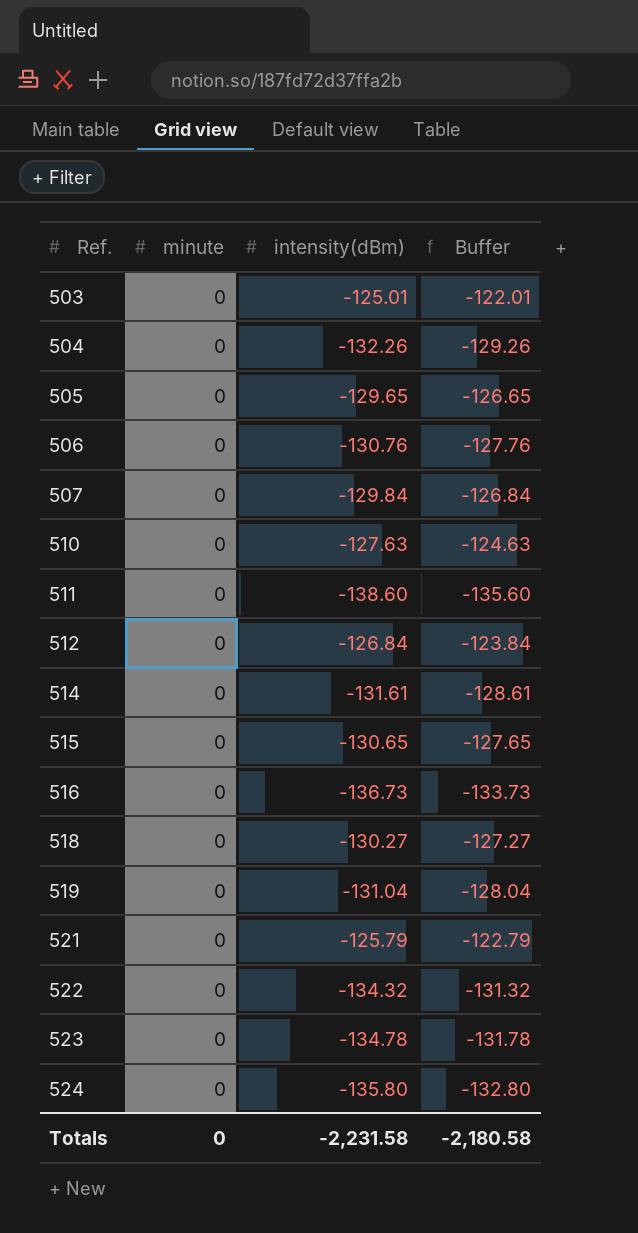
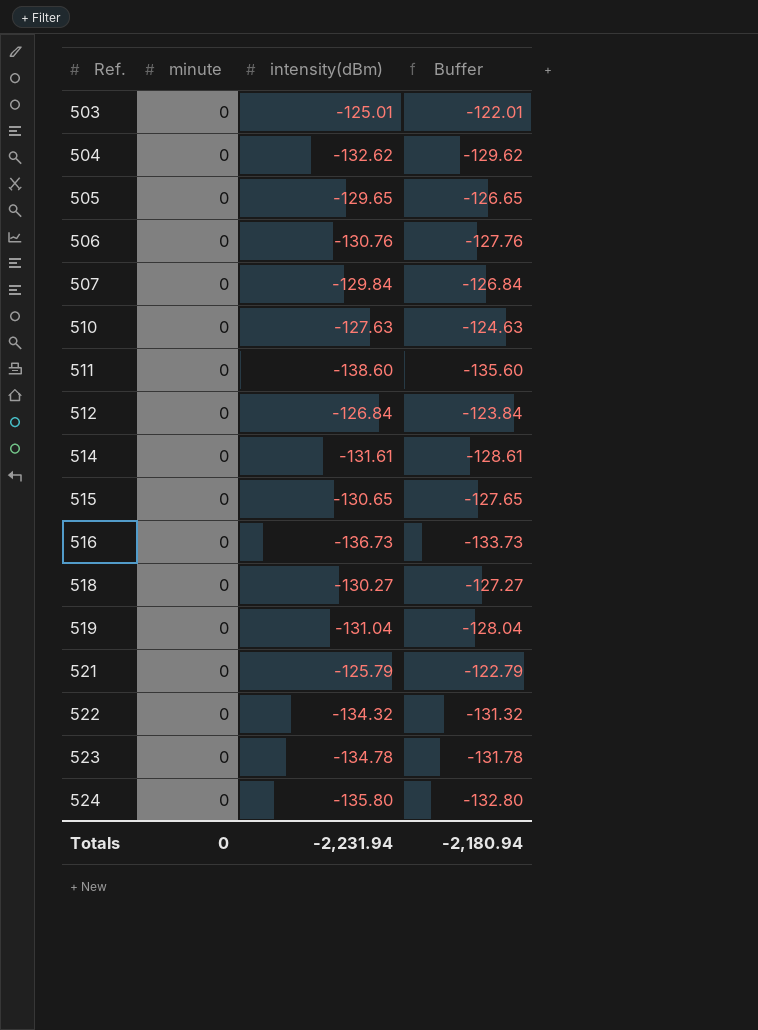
504 | intensity(dBm): -132.26 -> -132.62
504 | Buffer: -129.26 -> -129.62
Totals | intensity(dBm): -2,231.58 -> -2,231.94
Totals | Buffer: -2,180.58 -> -2,180.94

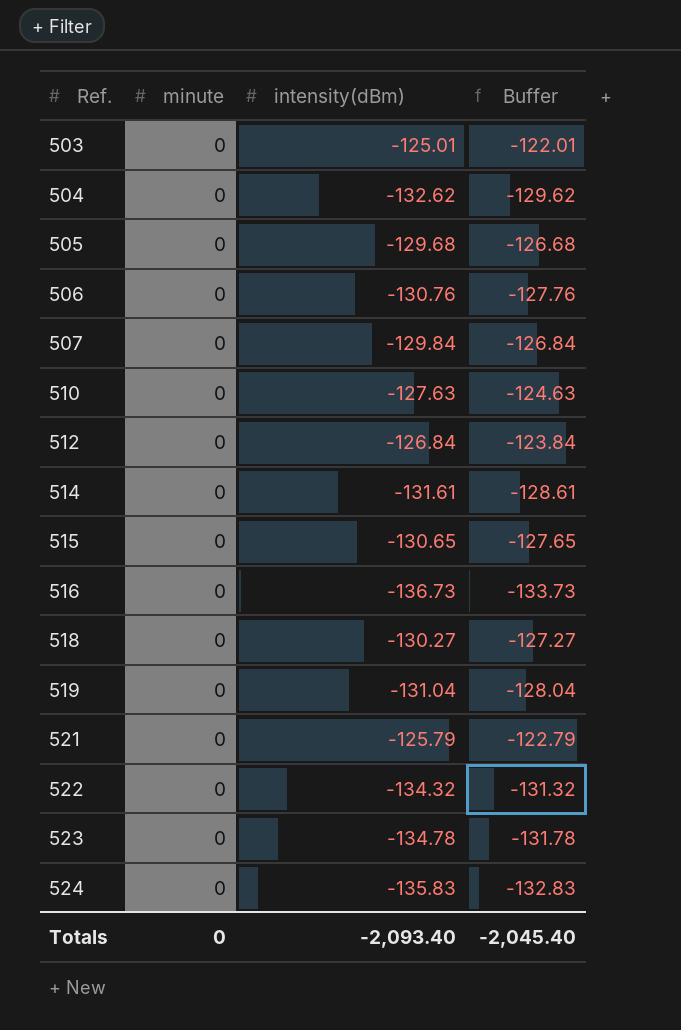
row 511: 0 | -138.60 | -135.60 -> none
505 | intensity(dBm): -129.65 -> -129.68
505 | Buffer: -126.65 -> -126.68
524 | intensity(dBm): -135.80 -> -135.83
524 | Buffer: -132.80 -> -132.83
Totals | intensity(dBm): -2,231.94 -> -2,093.40
Totals | Buffer: -2,180.94 -> -2,045.40

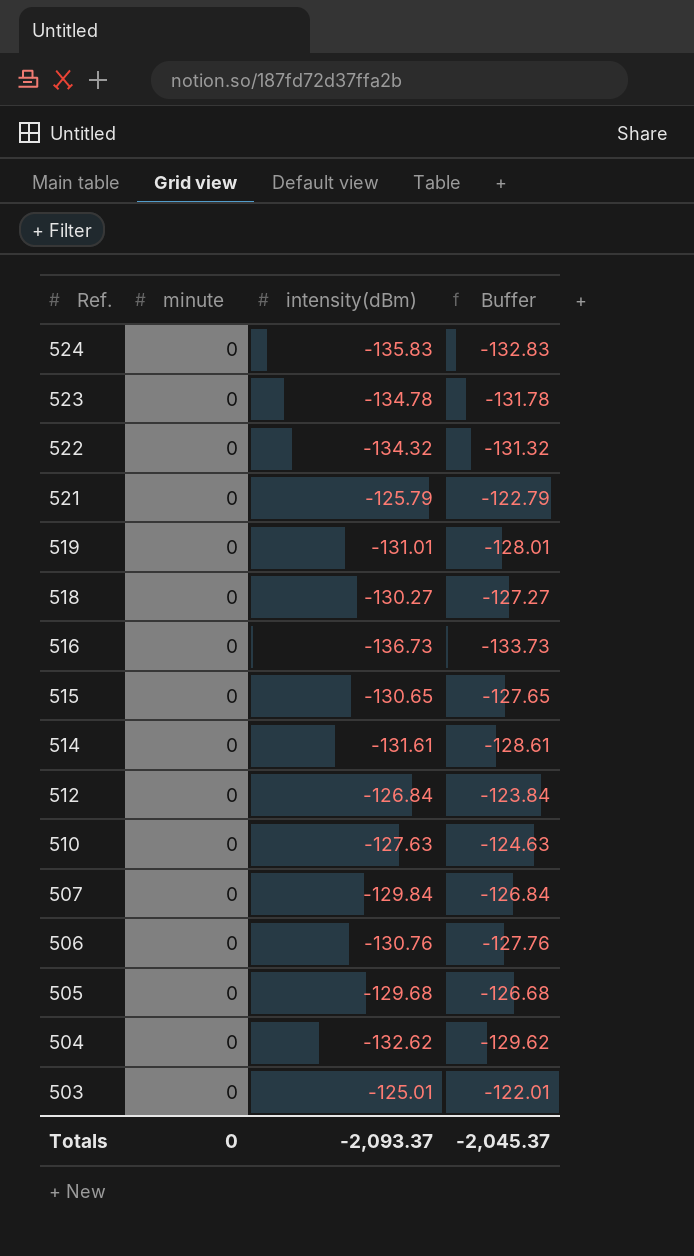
row order: Ref. ascending -> Ref. descending
519 | intensity(dBm): -131.04 -> -131.01
519 | Buffer: -128.04 -> -128.01
Totals | intensity(dBm): -2,093.40 -> -2,093.37
Totals | Buffer: -2,045.40 -> -2,045.37

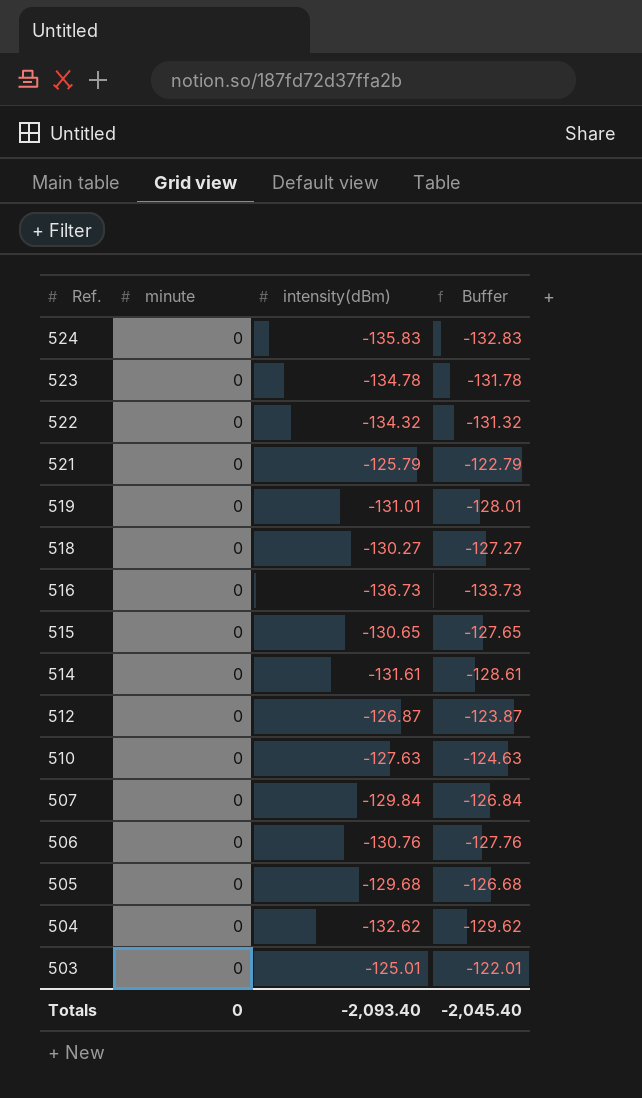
512 | intensity(dBm): -126.84 -> -126.87
512 | Buffer: -123.84 -> -123.87
Totals | intensity(dBm): -2,093.37 -> -2,093.40
Totals | Buffer: -2,045.37 -> -2,045.40

